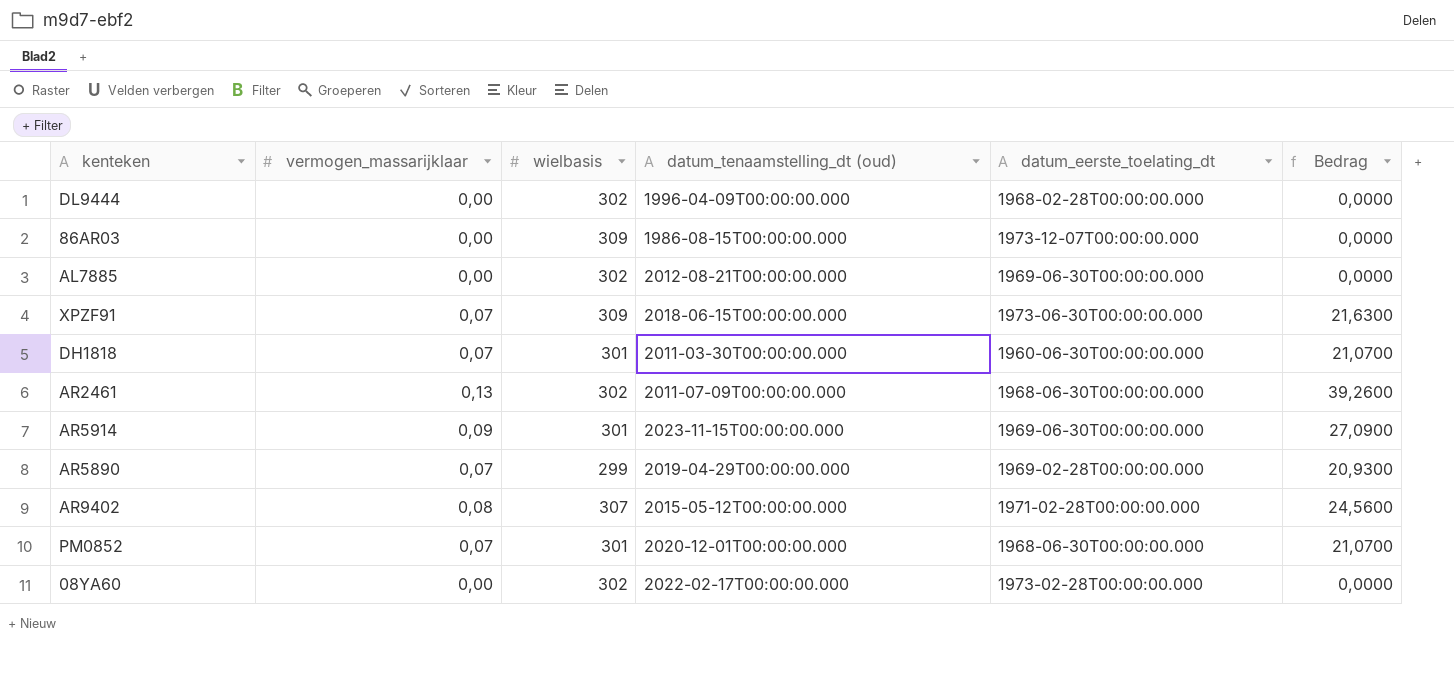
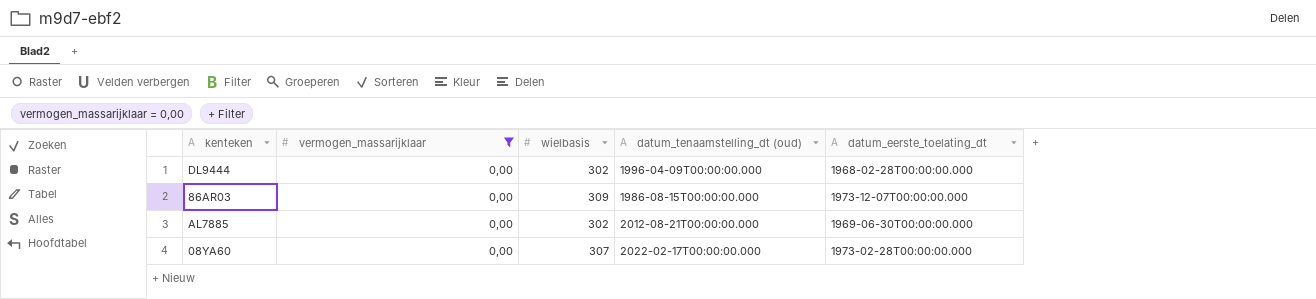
filter: none -> vermogen_massarijklaar = 0,00
column Bedrag | formula: [vermogen_massarijklaar] * [wielbasis] -> none
08YA60 | wielbasis: 302 -> 307

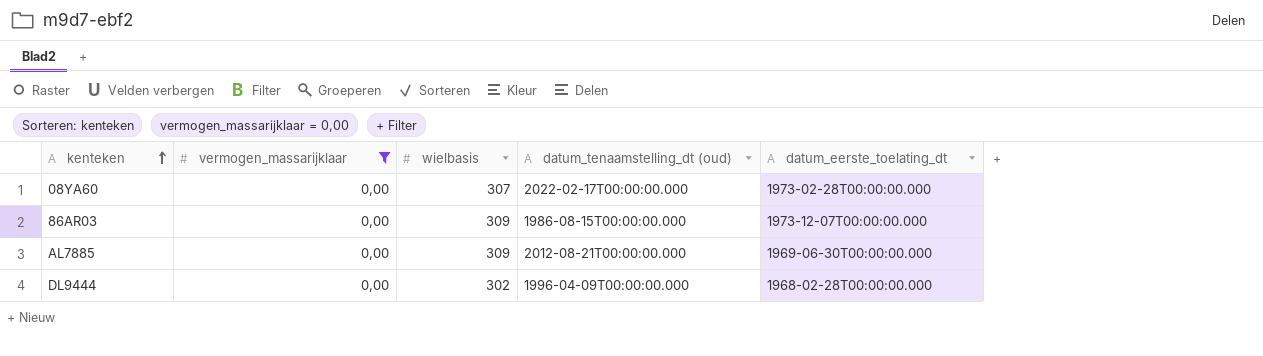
row order: none -> kenteken ascending
AL7885 | wielbasis: 302 -> 309

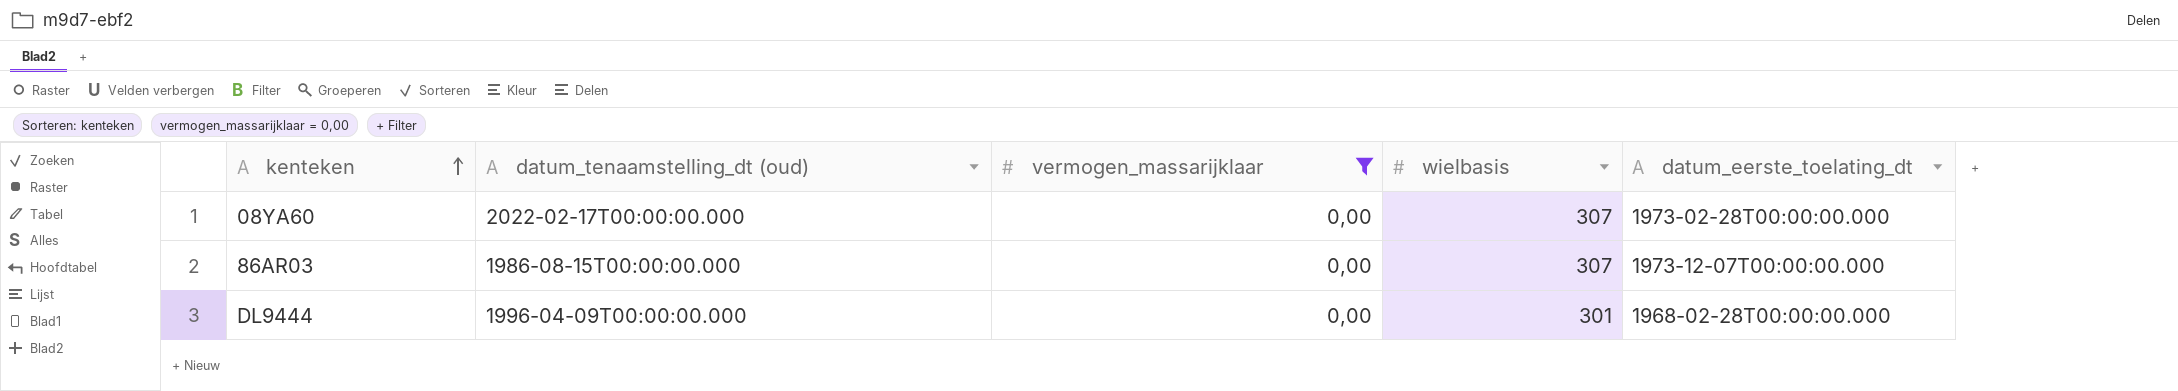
column datum_tenaamstelling_dt (oud) | position: 4 -> 2
row AL7885: 0,00 | 309 | 2012-08-21T00:00:00.000 | 1969-06-30T00:00:00.000 -> none
86AR03 | wielbasis: 309 -> 307
DL9444 | wielbasis: 302 -> 301

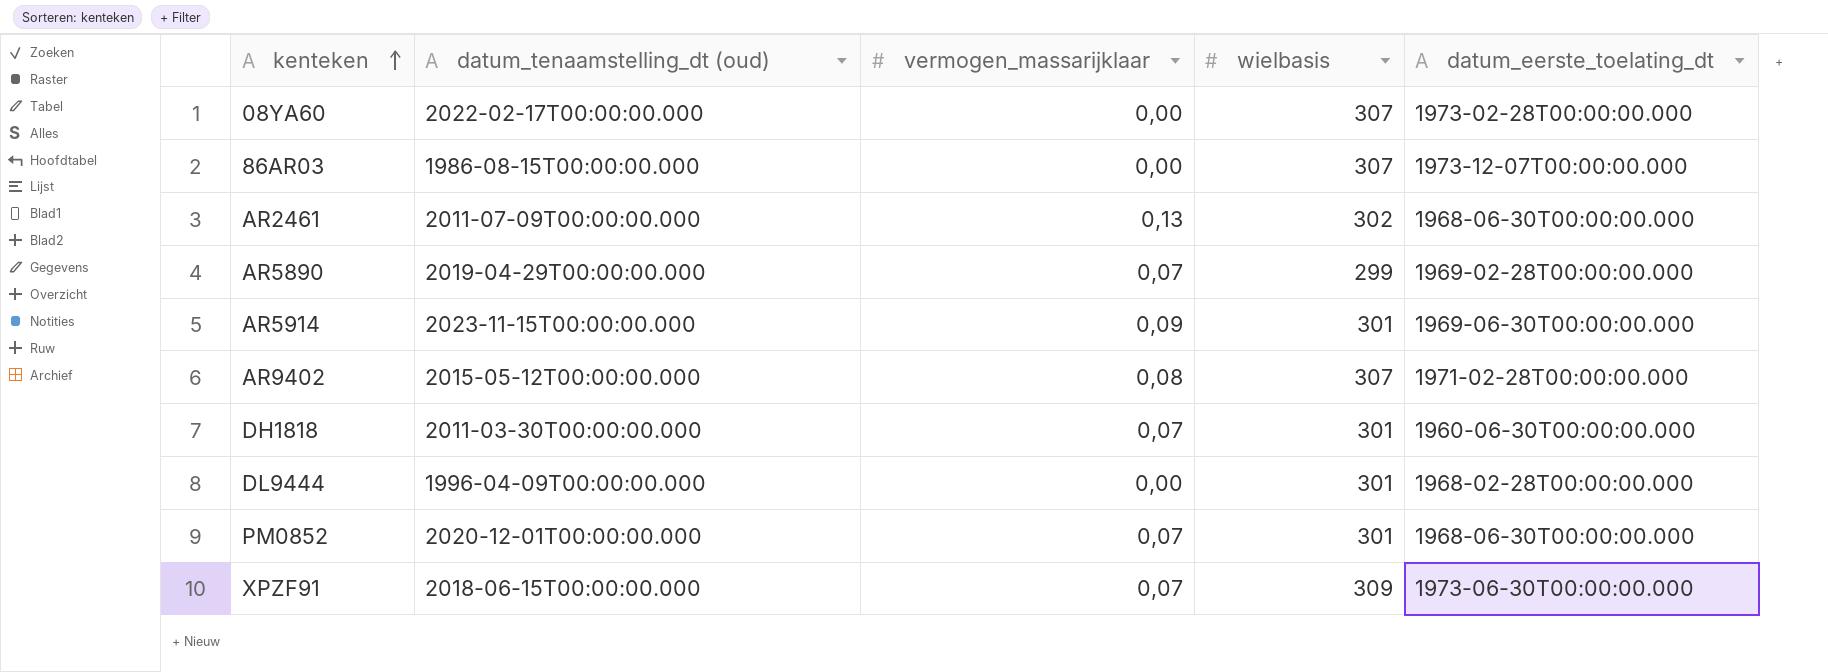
filter: vermogen_massarijklaar = 0,00 -> none

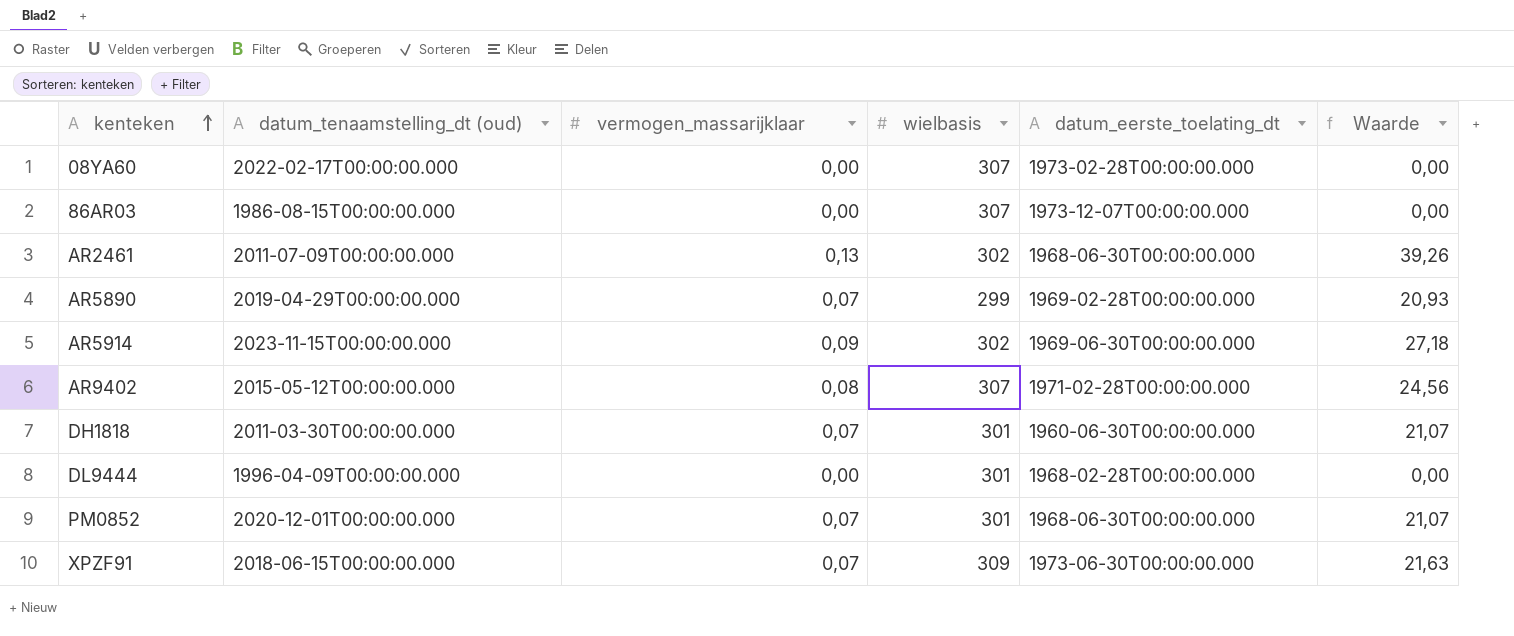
column Waarde | formula: none -> [vermogen_massarijklaar] * [wielbasis]
AR5914 | wielbasis: 301 -> 302

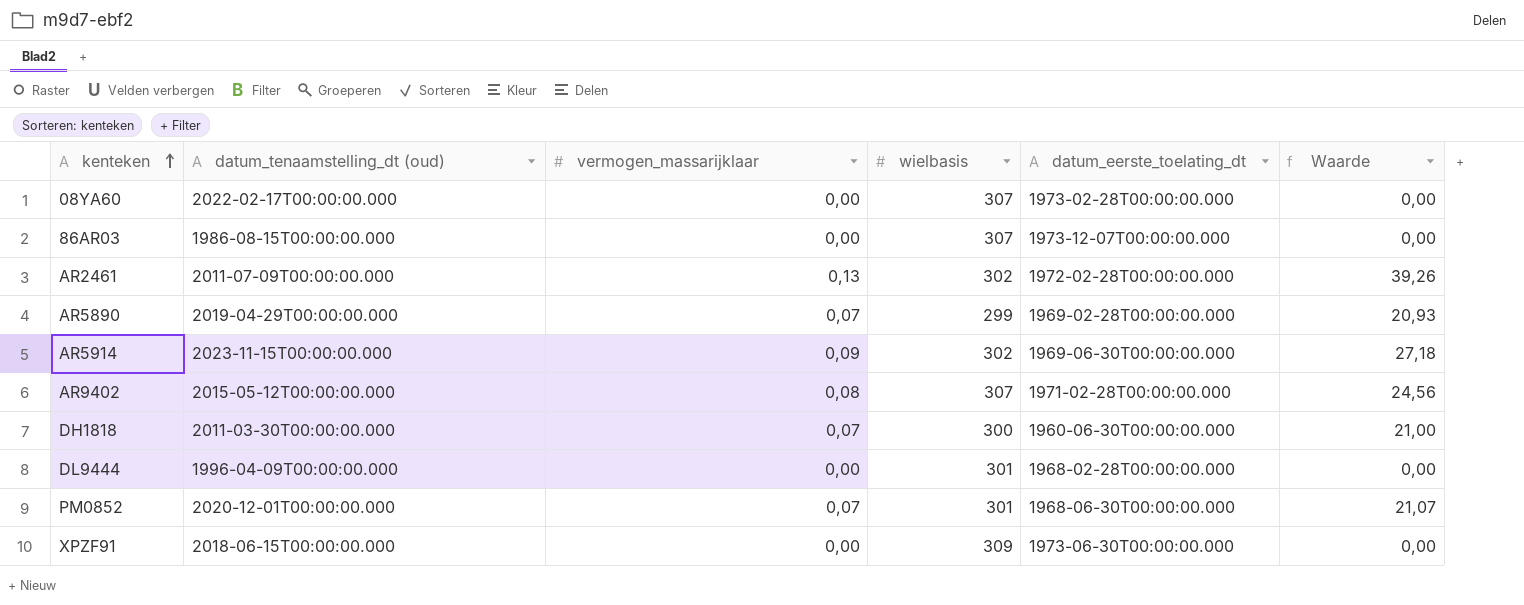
AR2461 | datum_eerste_toelating_dt: 1968-06-30T00:00:00.000 -> 1972-02-28T00:00:00.000
DH1818 | wielbasis: 301 -> 300
DH1818 | Waarde: 21,07 -> 21,00
XPZF91 | vermogen_massarijklaar: 0,07 -> 0,00
XPZF91 | Waarde: 21,63 -> 0,00

